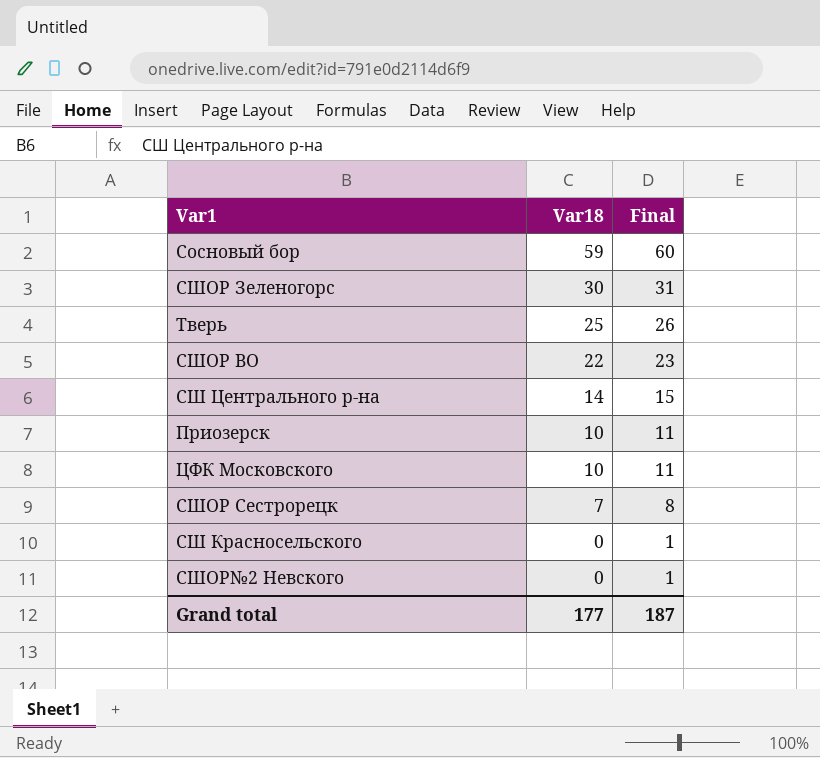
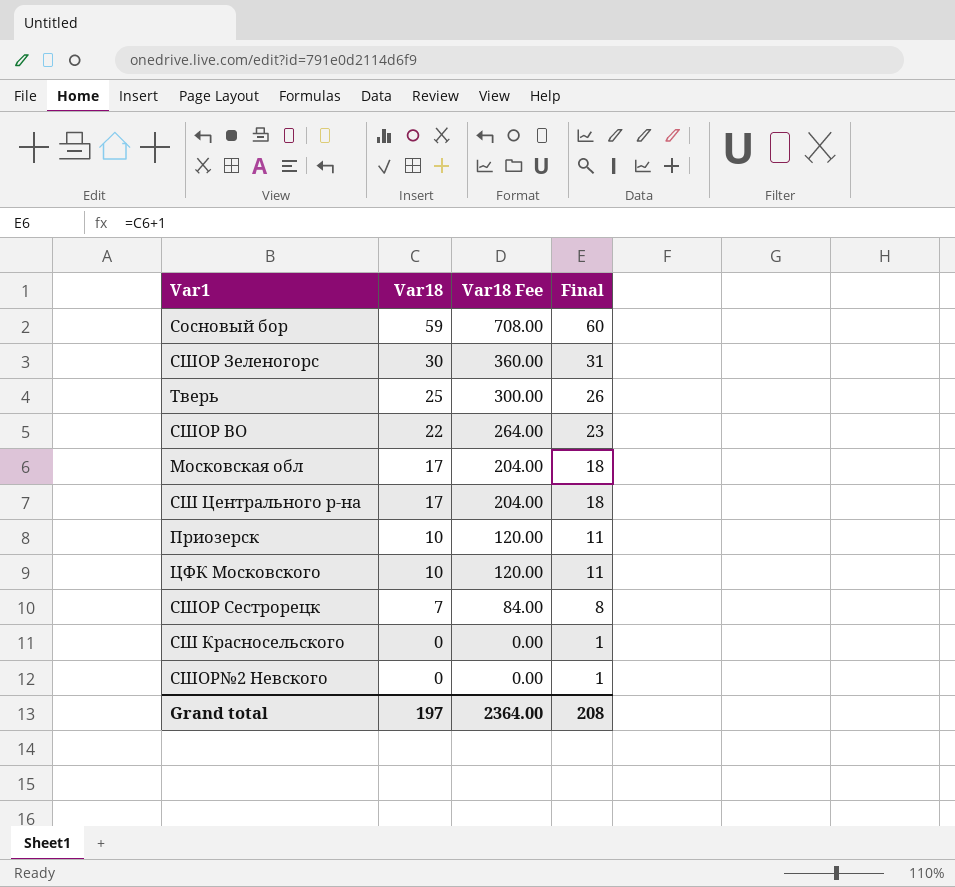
column Var18 Fee | formula: none -> [Var18] * 12
row Московская обл: none -> 17 | 204.00 | 18
СШ Центрального р-на | Var18: 14 -> 17
СШ Центрального р-на | Final: 15 -> 18
Grand total | Var18: 177 -> 197
Grand total | Final: 187 -> 208

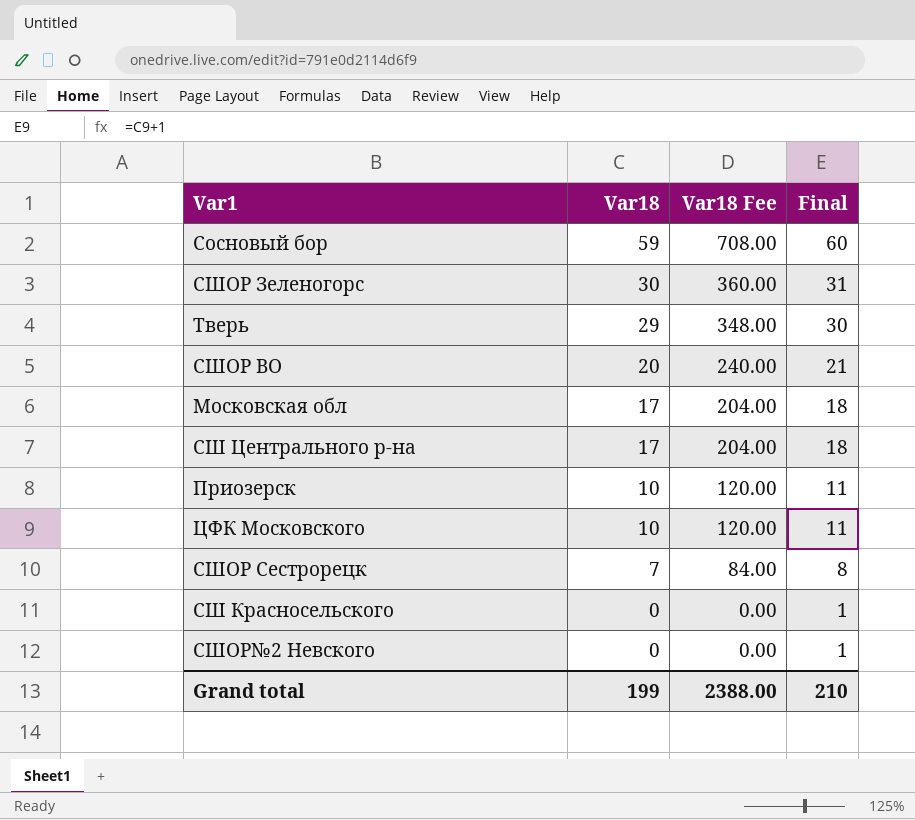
Тверь | Var18: 25 -> 29
Тверь | Var18 Fee: 300.00 -> 348.00
Тверь | Final: 26 -> 30
СШОР ВО | Var18: 22 -> 20
СШОР ВО | Var18 Fee: 264.00 -> 240.00
СШОР ВО | Final: 23 -> 21
Grand total | Var18: 197 -> 199
Grand total | Var18 Fee: 2364.00 -> 2388.00
Grand total | Final: 208 -> 210

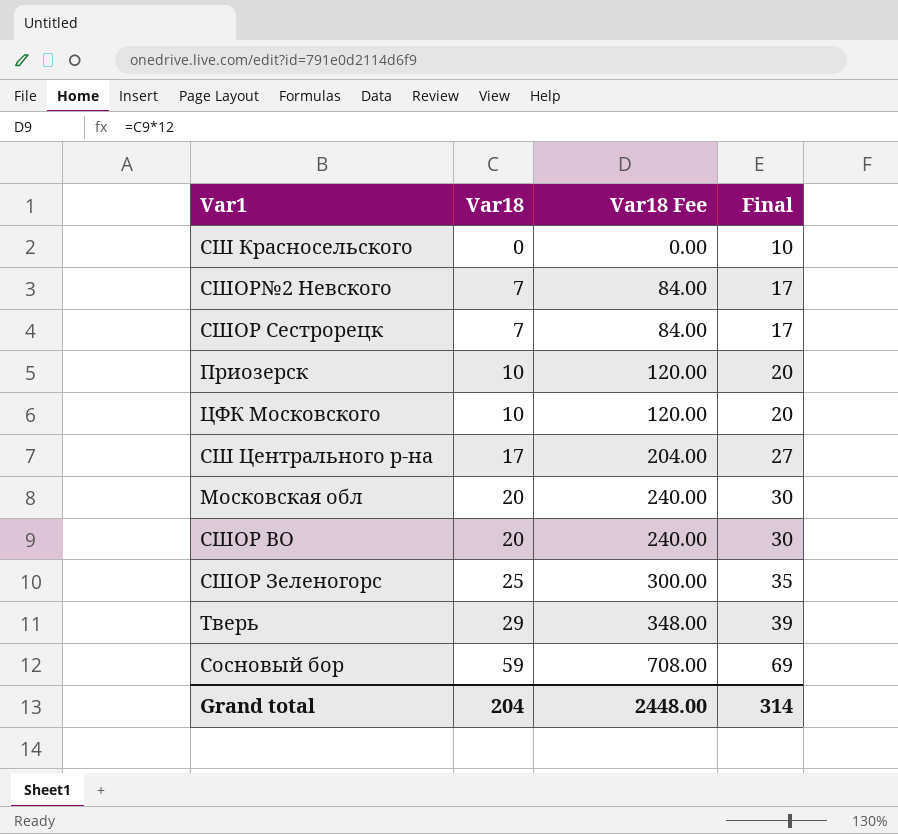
row order: Var18 descending -> Var18 ascending
column Final | formula: [Var18] + 1 -> [Var18] + 10
СШОР№2 Невского | Var18: 0 -> 7
СШОР№2 Невского | Var18 Fee: 0.00 -> 84.00
Московская обл | Var18: 17 -> 20
Московская обл | Var18 Fee: 204.00 -> 240.00
СШОР Зеленогорс | Var18: 30 -> 25
СШОР Зеленогорс | Var18 Fee: 360.00 -> 300.00
Grand total | Var18: 199 -> 204
Grand total | Var18 Fee: 2388.00 -> 2448.00
Grand total | Final: 210 -> 314

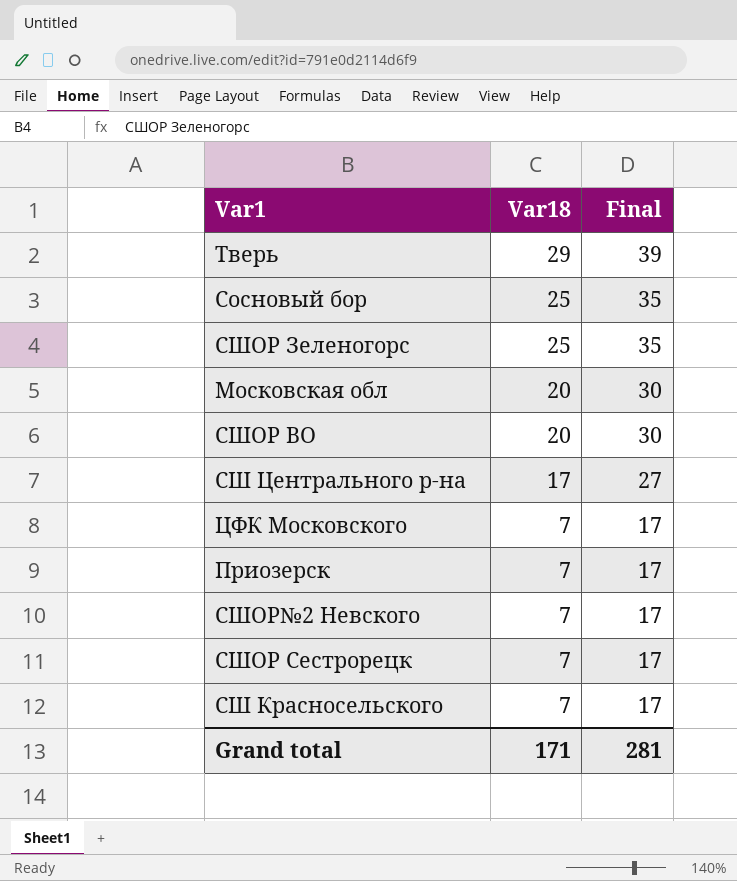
row order: Var18 ascending -> Var18 descending
column Var18 Fee | formula: [Var18] * 12 -> none
Сосновый бор | Var18: 59 -> 25
Сосновый бор | Final: 69 -> 35
ЦФК Московского | Var18: 10 -> 7
ЦФК Московского | Final: 20 -> 17
Приозерск | Var18: 10 -> 7
Приозерск | Final: 20 -> 17
СШ Красносельского | Var18: 0 -> 7
СШ Красносельского | Final: 10 -> 17
Grand total | Var18: 204 -> 171
Grand total | Final: 314 -> 281

